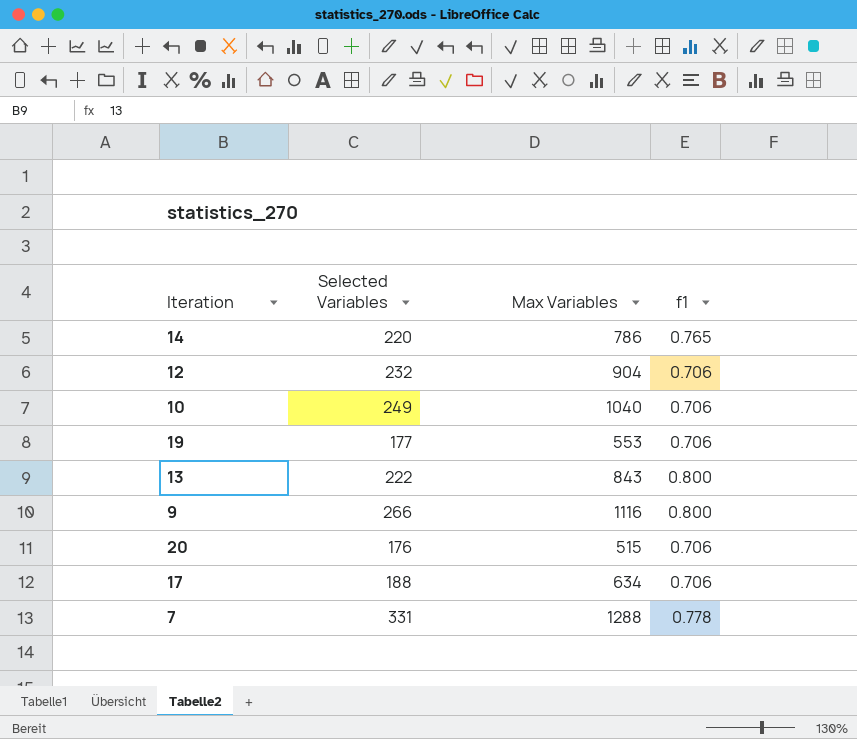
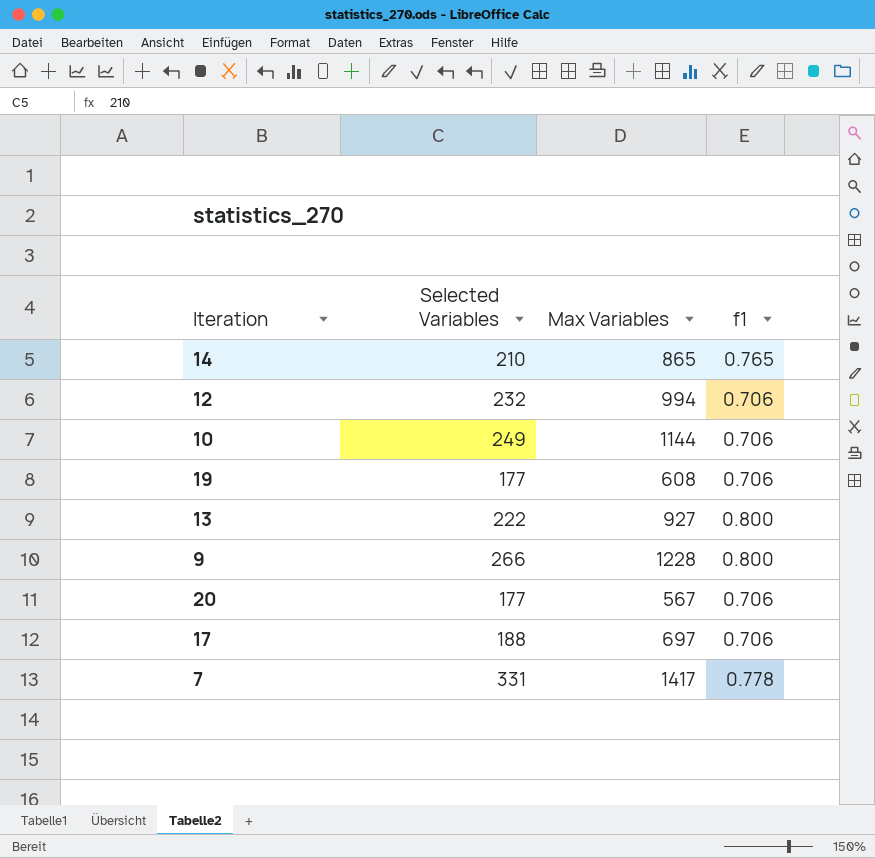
14 | Selected Variables: 220 -> 210
14 | Max Variables: 786 -> 865
12 | Max Variables: 904 -> 994
10 | Max Variables: 1040 -> 1144
19 | Max Variables: 553 -> 608
13 | Max Variables: 843 -> 927
9 | Max Variables: 1116 -> 1228
20 | Selected Variables: 176 -> 177
20 | Max Variables: 515 -> 567
17 | Max Variables: 634 -> 697
7 | Max Variables: 1288 -> 1417

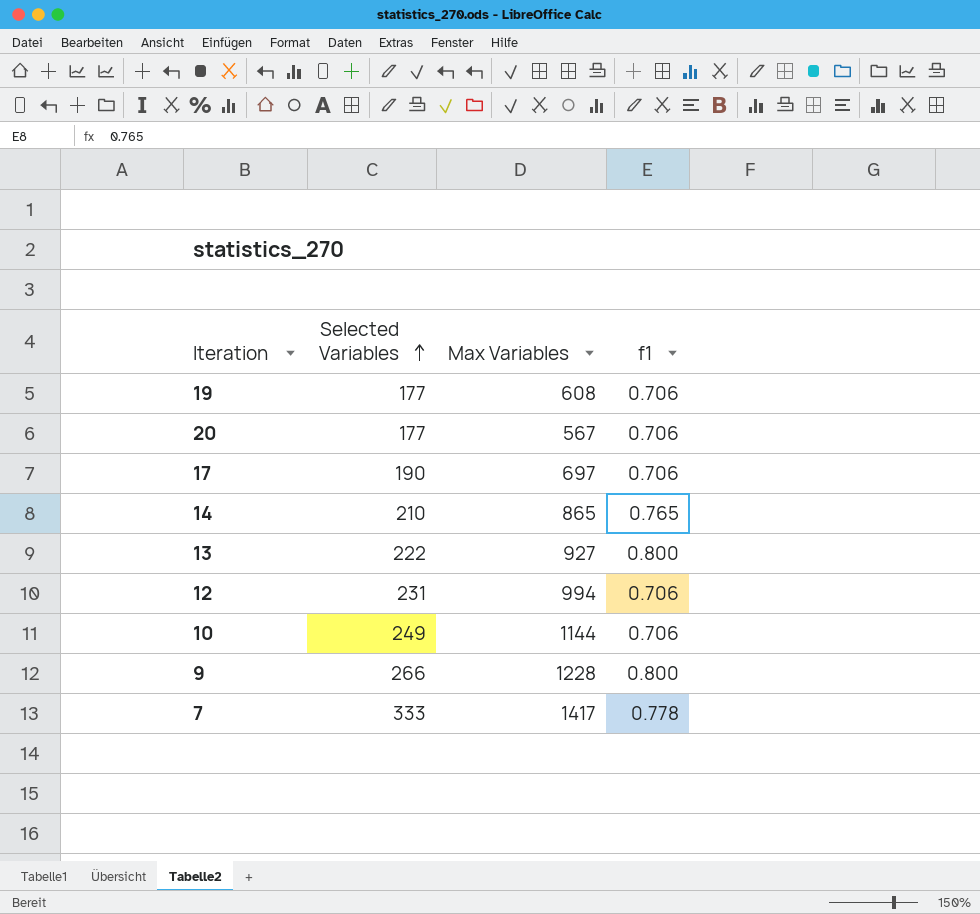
row order: none -> Selected Variables ascending
17 | Selected Variables: 188 -> 190
12 | Selected Variables: 232 -> 231
7 | Selected Variables: 331 -> 333

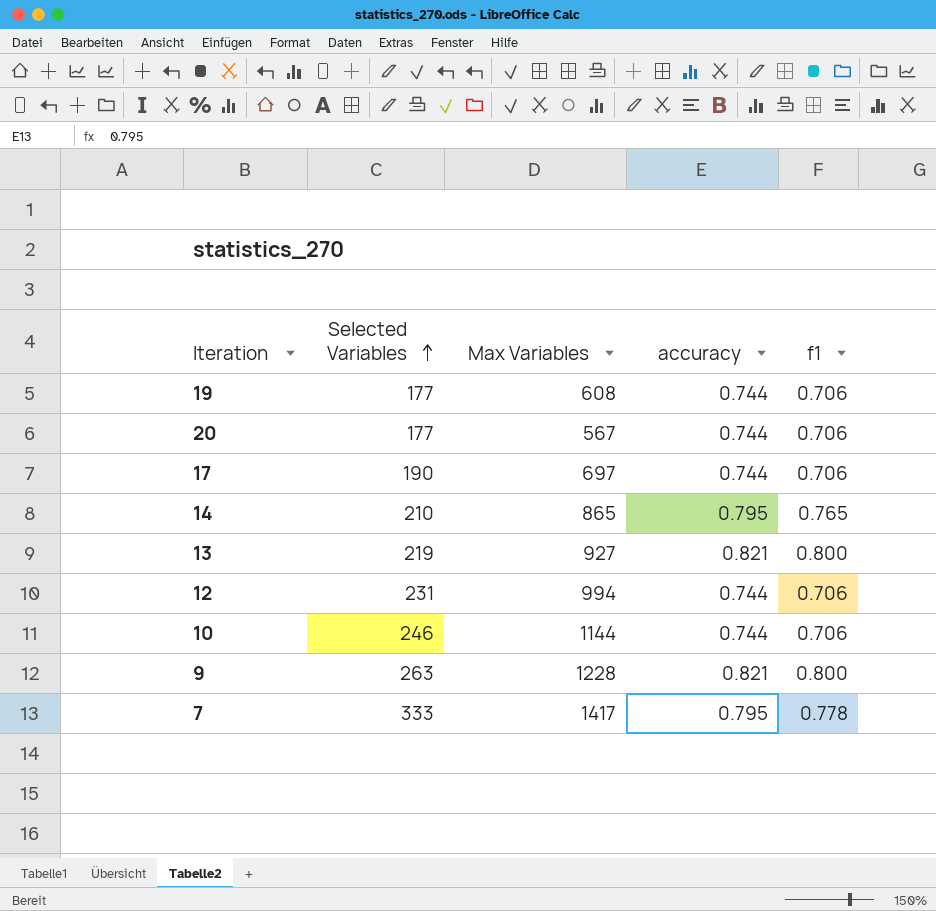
column accuracy | position: none -> 4
13 | Selected Variables: 222 -> 219
10 | Selected Variables: 249 -> 246
9 | Selected Variables: 266 -> 263

